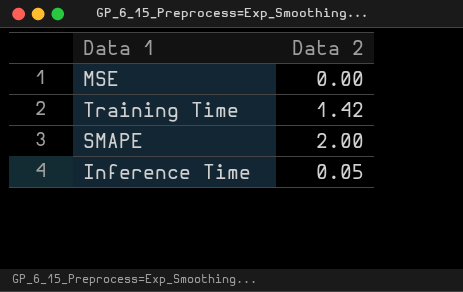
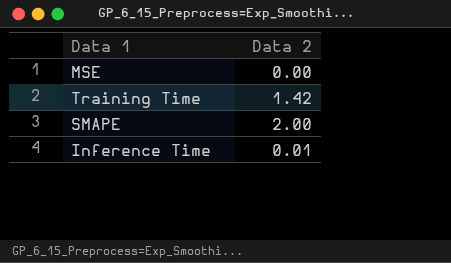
Inference Time | Data 2: 0.05 -> 0.01

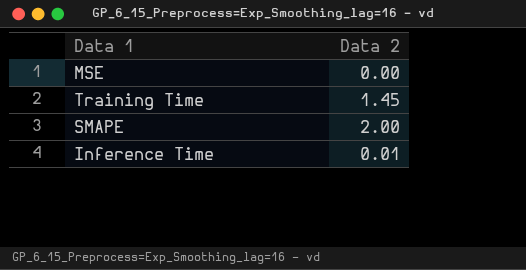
Training Time | Data 2: 1.42 -> 1.45

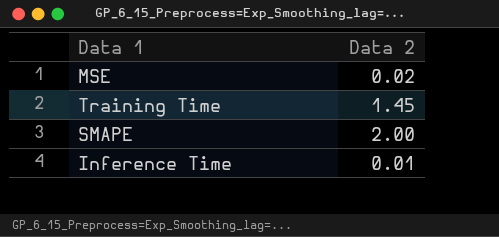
MSE | Data 2: 0.00 -> 0.02

